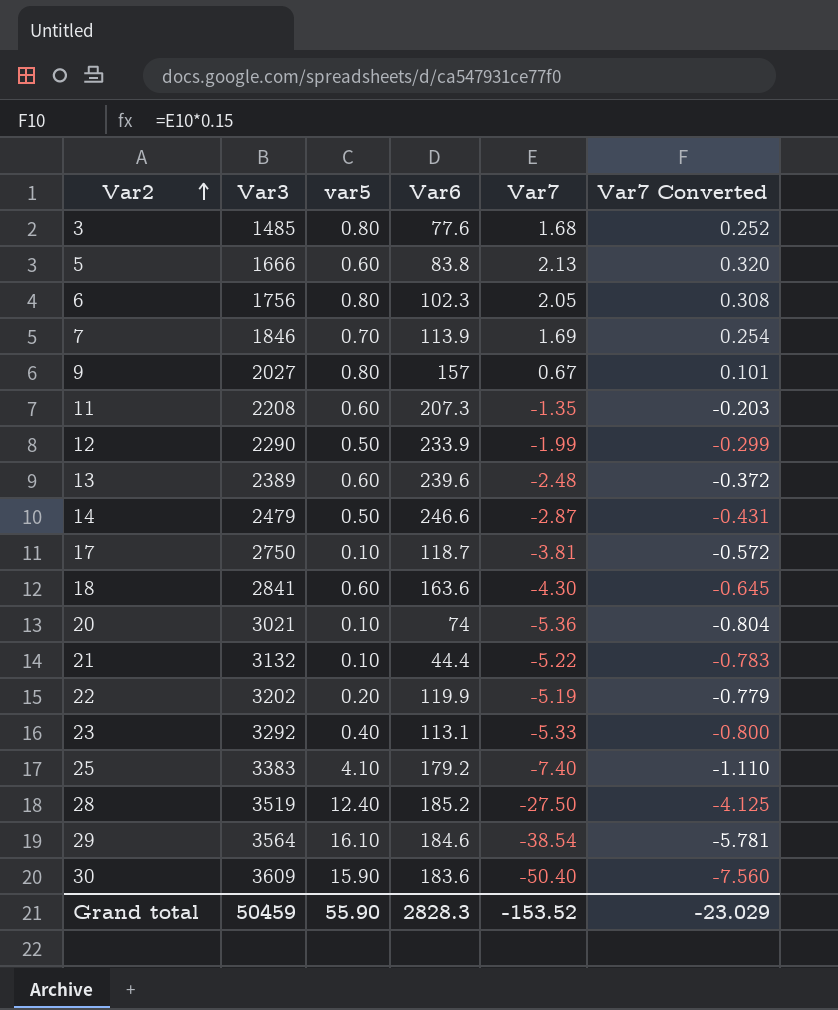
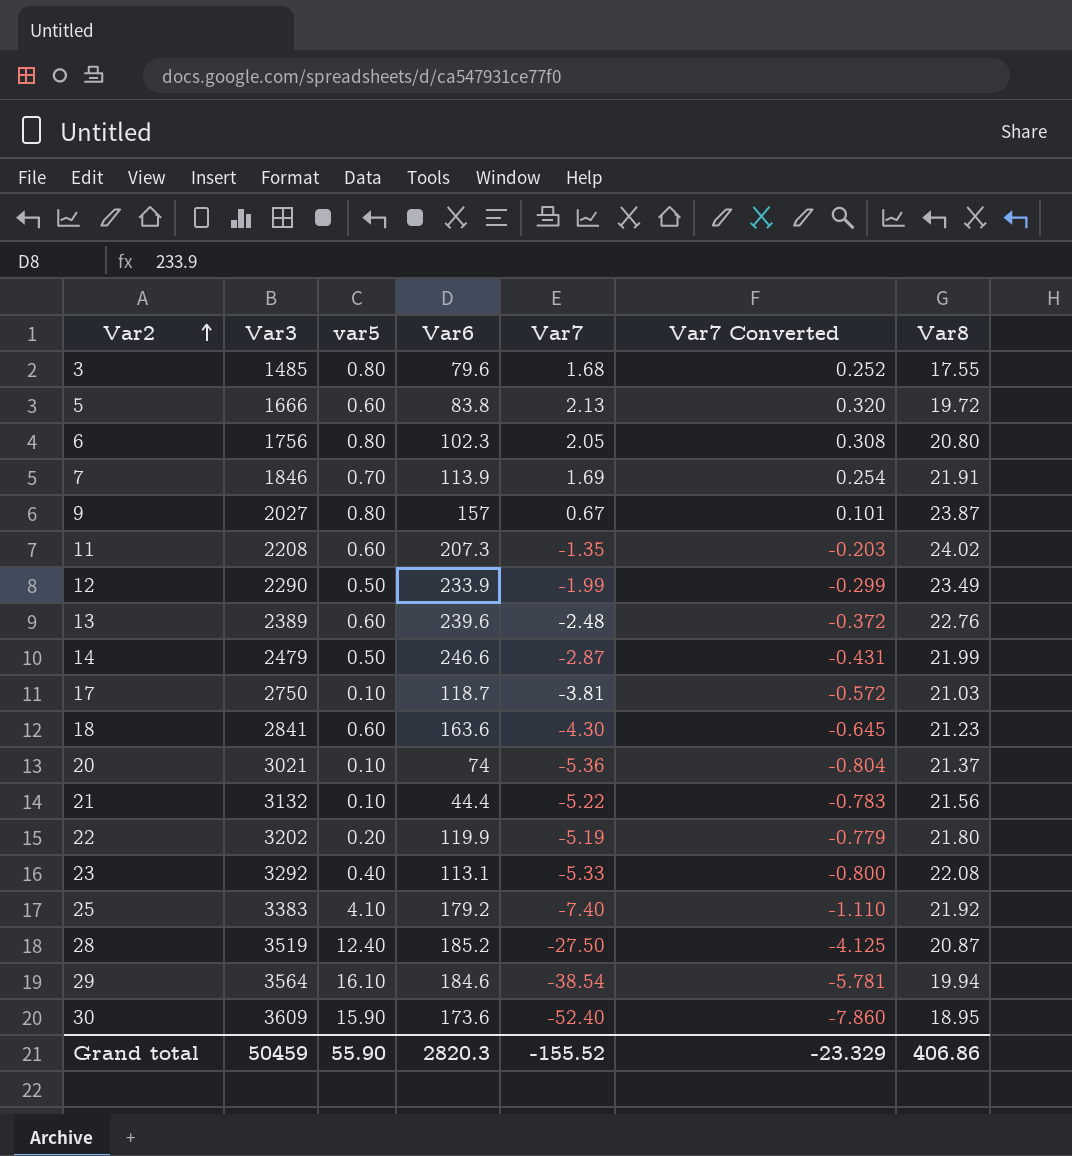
column Var8 | position: none -> 7
3 | Var6: 77.6 -> 79.6
30 | Var6: 183.6 -> 173.6
30 | Var7: -50.40 -> -52.40
30 | Var7 Converted: -7.560 -> -7.860
Grand total | Var6: 2828.3 -> 2820.3
Grand total | Var7: -153.52 -> -155.52
Grand total | Var7 Converted: -23.029 -> -23.329

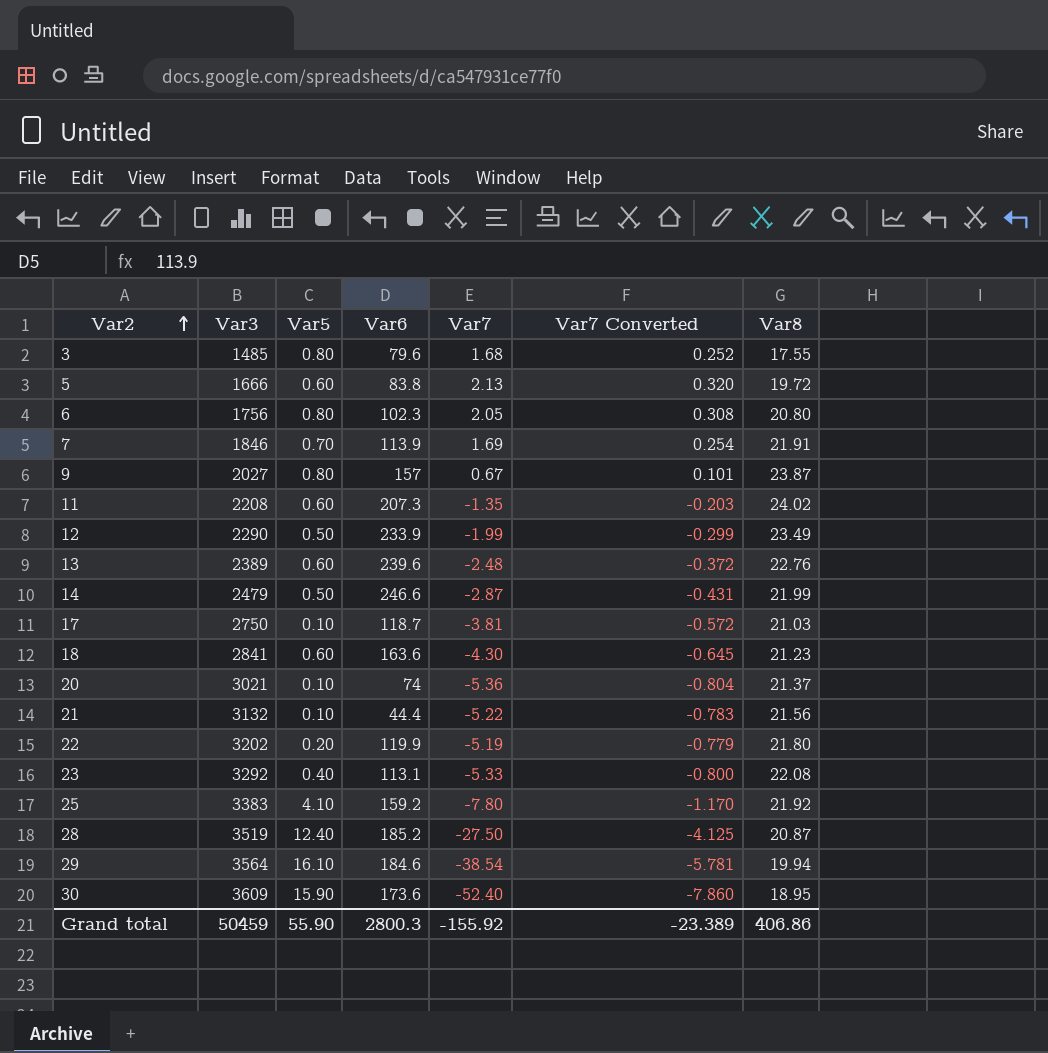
column name: var5 -> Var5
25 | Var6: 179.2 -> 159.2
25 | Var7: -7.40 -> -7.80
25 | Var7 Converted: -1.110 -> -1.170
Grand total | Var6: 2820.3 -> 2800.3
Grand total | Var7: -155.52 -> -155.92
Grand total | Var7 Converted: -23.329 -> -23.389

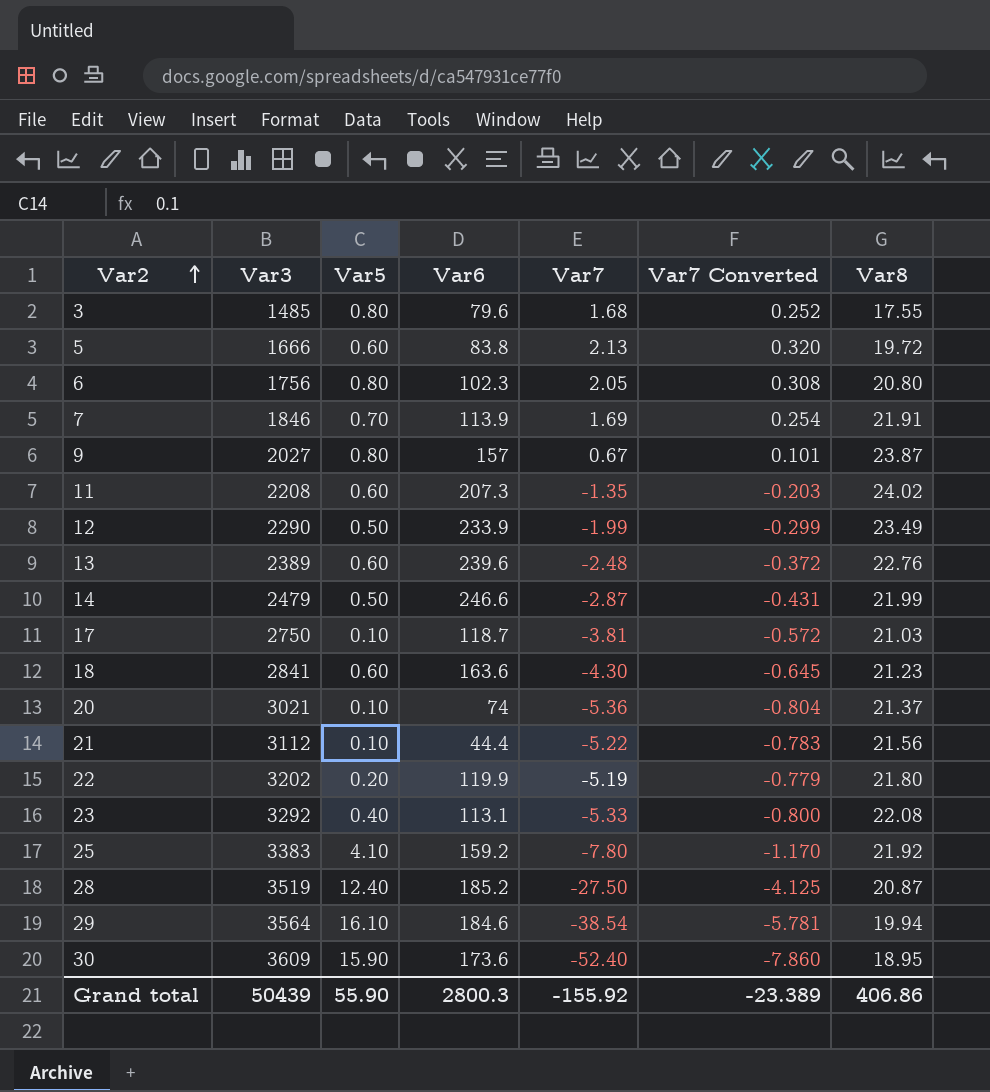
21 | Var3: 3132 -> 3112
Grand total | Var3: 50459 -> 50439

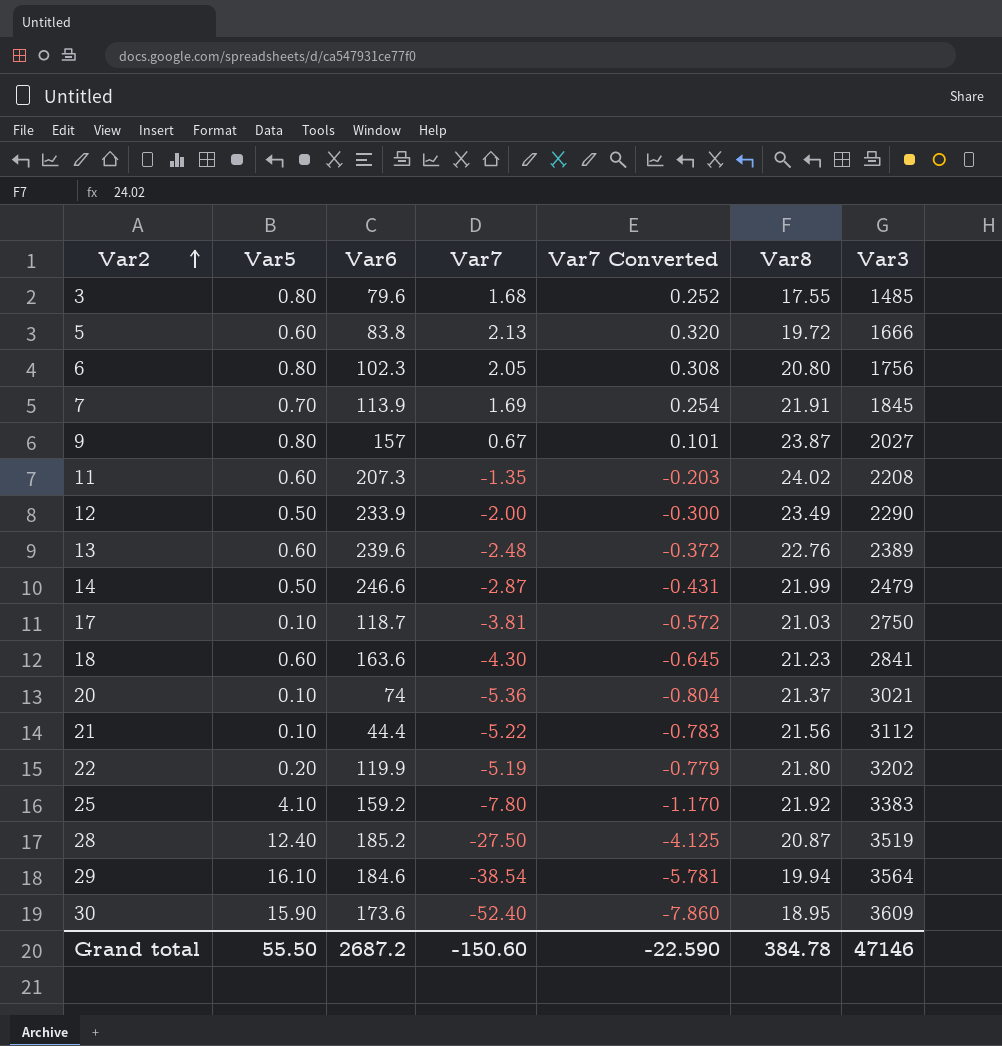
column Var3 | position: 2 -> 7
row 23: 3292 | 0.40 | 113.1 | -5.33 | -0.800 | 22.08 -> none
7 | Var3: 1846 -> 1845
12 | Var7: -1.99 -> -2.00
12 | Var7 Converted: -0.299 -> -0.300
Grand total | Var5: 55.90 -> 55.50
Grand total | Var6: 2800.3 -> 2687.2
Grand total | Var7: -155.92 -> -150.60
Grand total | Var7 Converted: -23.389 -> -22.590
Grand total | Var8: 406.86 -> 384.78
Grand total | Var3: 50439 -> 47146

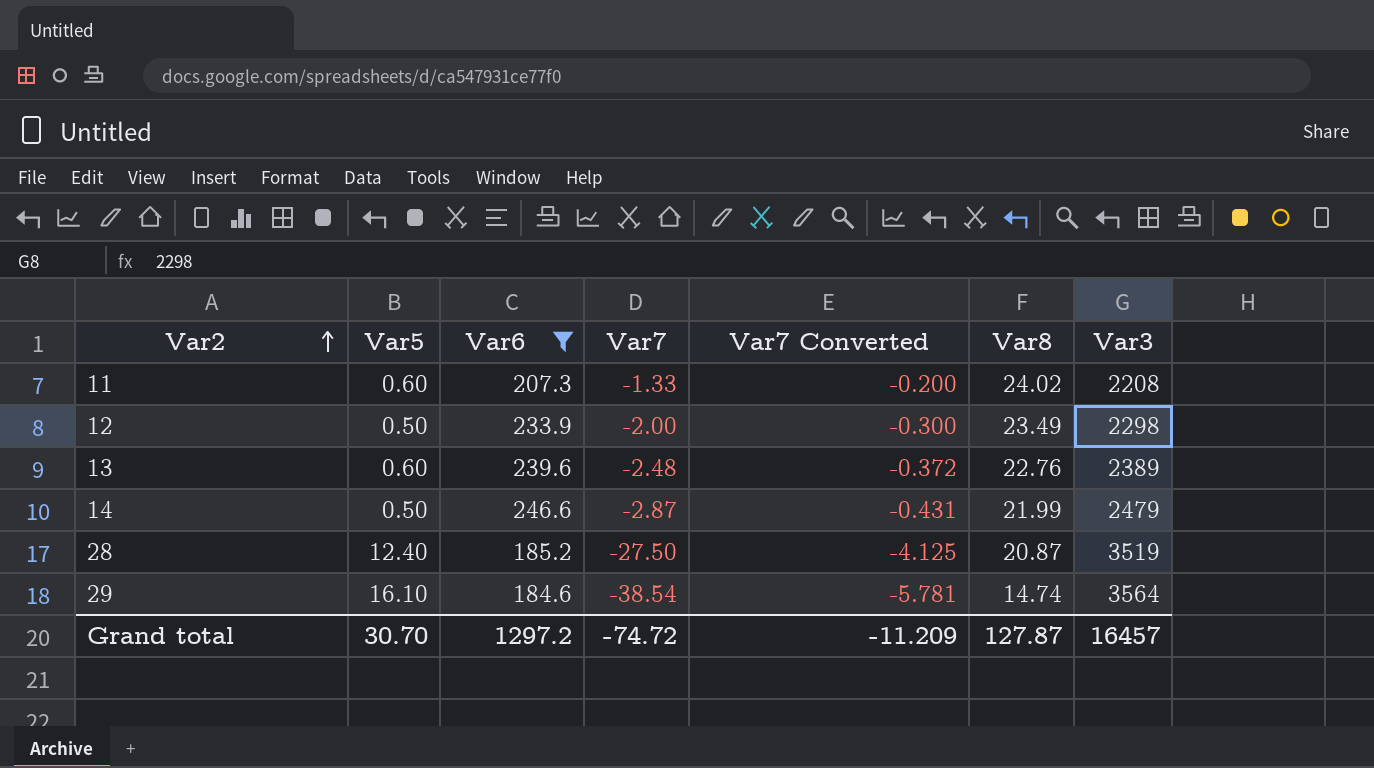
filter: none -> Var6 >= 184.6
11 | Var7: -1.35 -> -1.33
11 | Var7 Converted: -0.203 -> -0.200
12 | Var3: 2290 -> 2298
29 | Var8: 19.94 -> 14.74
Grand total | Var5: 55.50 -> 30.70
Grand total | Var6: 2687.2 -> 1297.2
Grand total | Var7: -150.60 -> -74.72
Grand total | Var7 Converted: -22.590 -> -11.209
Grand total | Var8: 384.78 -> 127.87
Grand total | Var3: 47146 -> 16457

